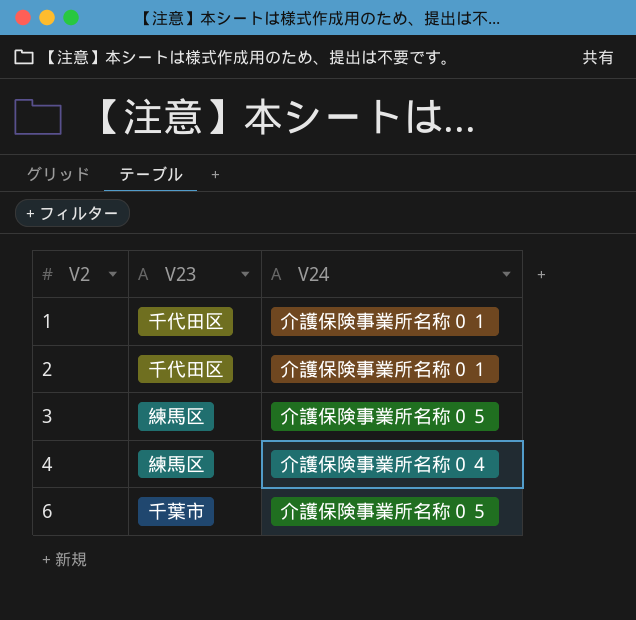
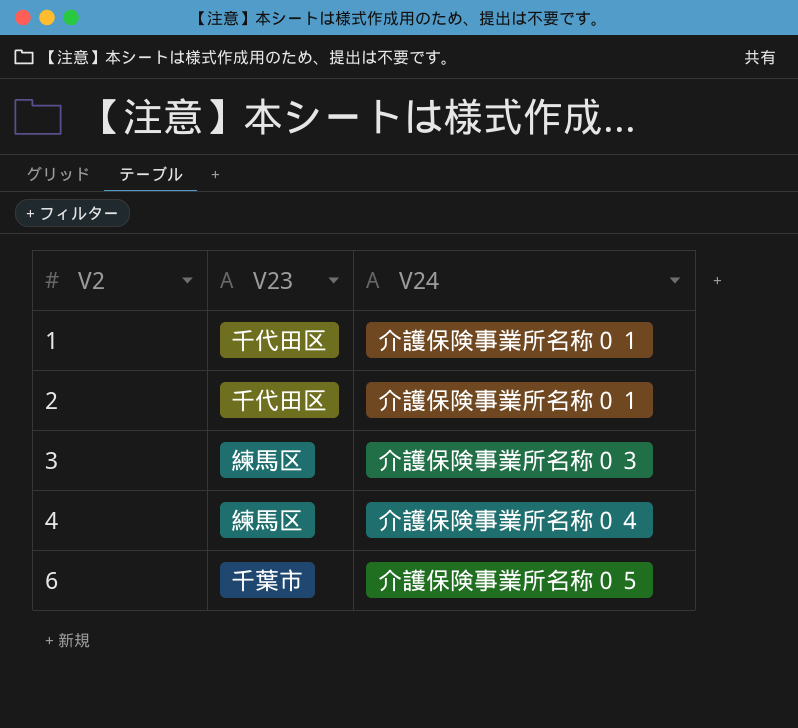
3 | V24: 介護保険事業所名称０５ -> 介護保険事業所名称０３

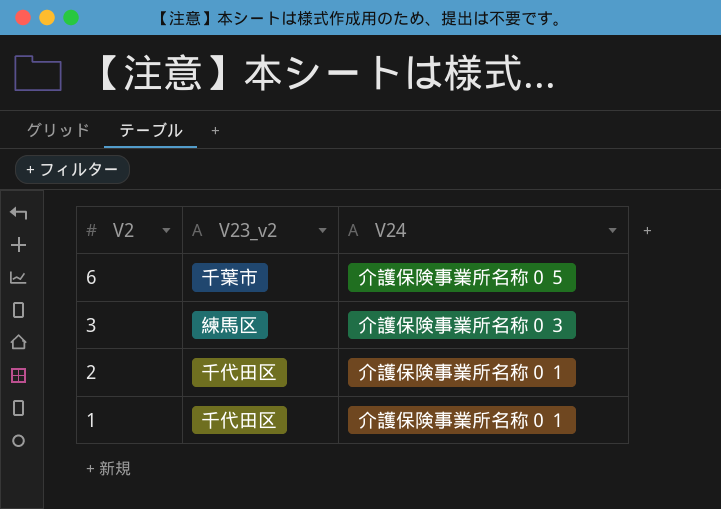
row order: V2 ascending -> V2 descending
column name: V23 -> V23_v2
row 4: 練馬区 | 介護保険事業所名称０４ -> none

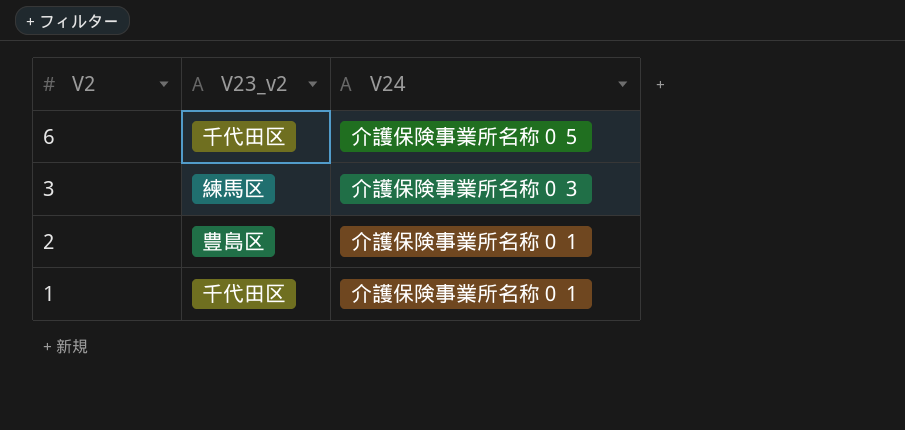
6 | V23_v2: 千葉市 -> 千代田区
2 | V23_v2: 千代田区 -> 豊島区

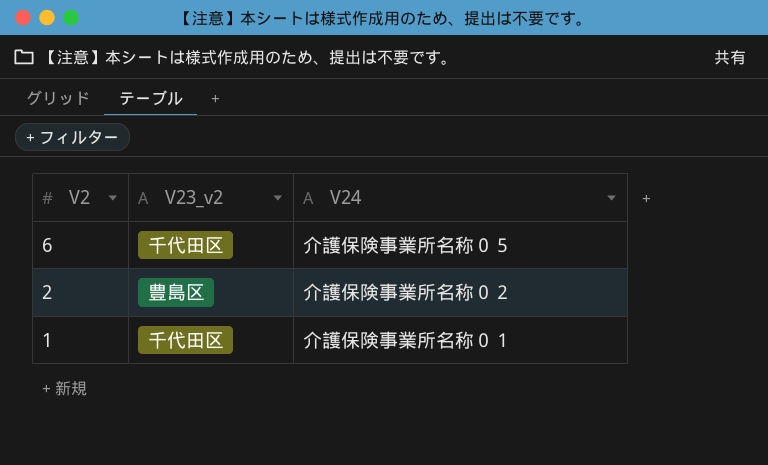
row 3: 練馬区 | 介護保険事業所名称０３ -> none
2 | V24: 介護保険事業所名称０１ -> 介護保険事業所名称０２

